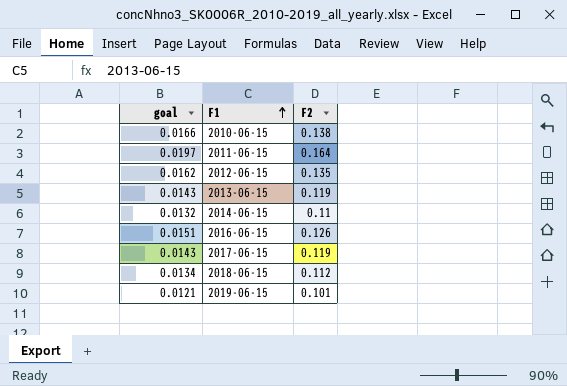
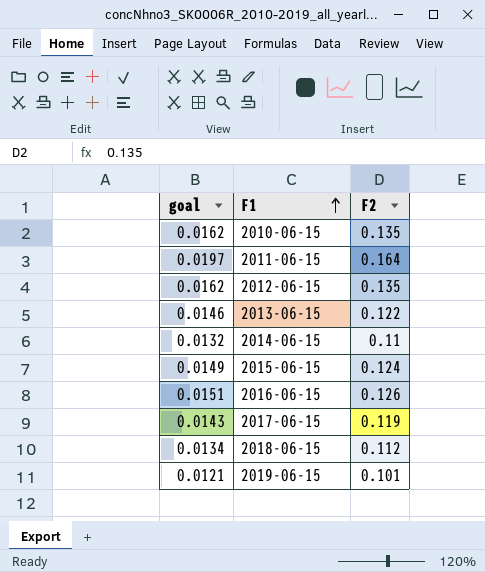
2010-06-15 | goal: 0.0166 -> 0.0162
2010-06-15 | F2: 0.138 -> 0.135
2013-06-15 | goal: 0.0143 -> 0.0146
2013-06-15 | F2: 0.119 -> 0.122
row 2015-06-15: none -> 0.0149 | 0.124

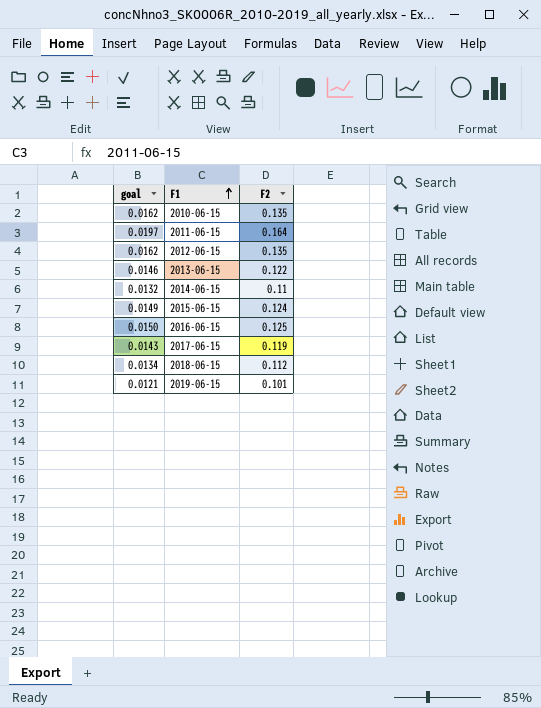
2016-06-15 | goal: 0.0151 -> 0.0150
2016-06-15 | F2: 0.126 -> 0.125

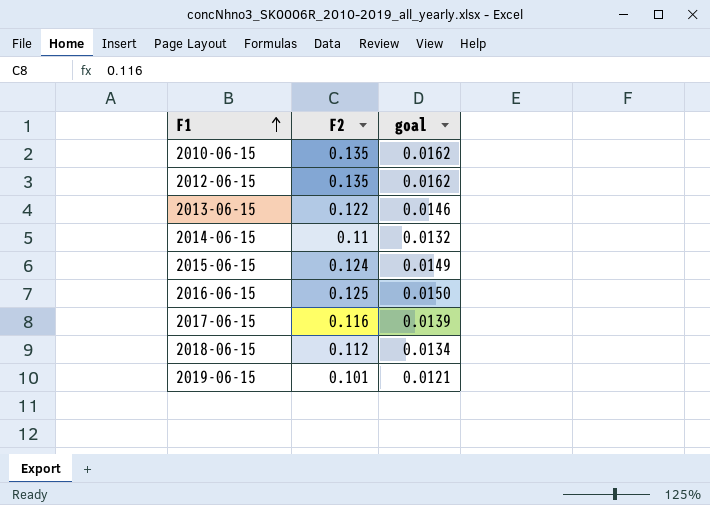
column goal | position: 1 -> 3
row 2011-06-15: 0.0197 | 0.164 -> none
2017-06-15 | F2: 0.119 -> 0.116
2017-06-15 | goal: 0.0143 -> 0.0139

